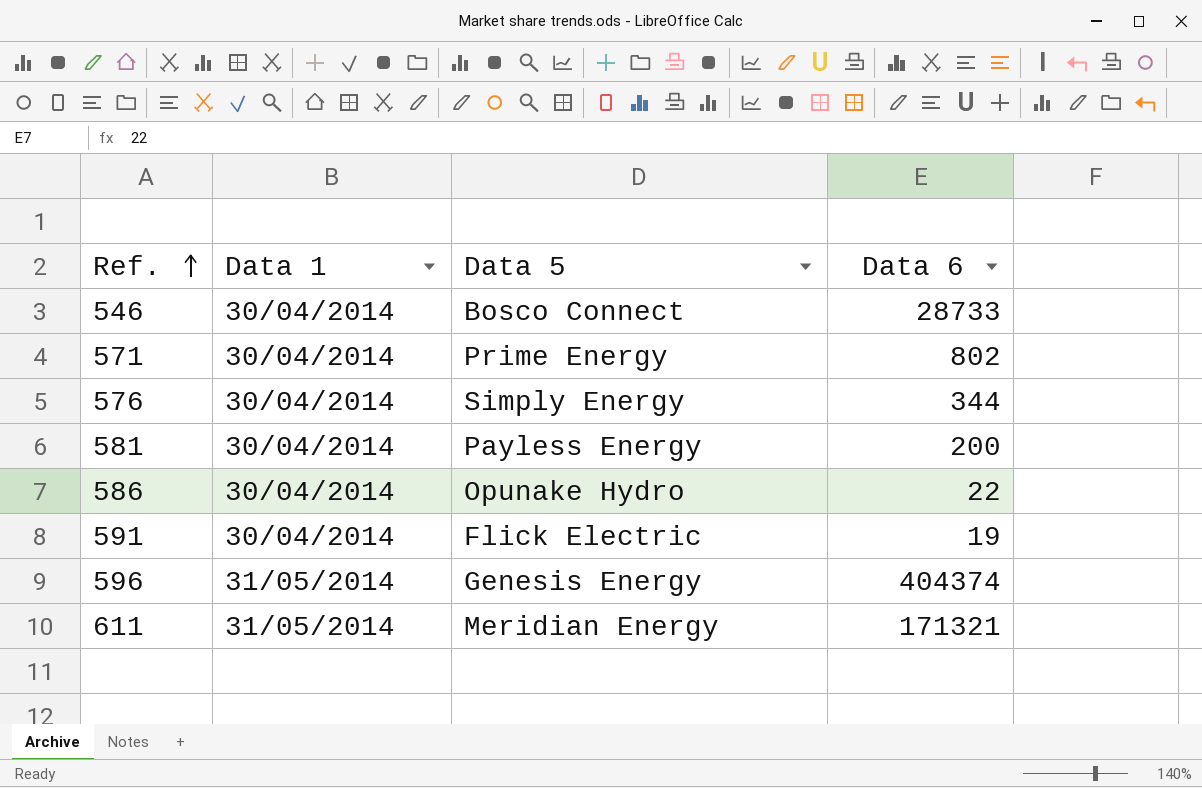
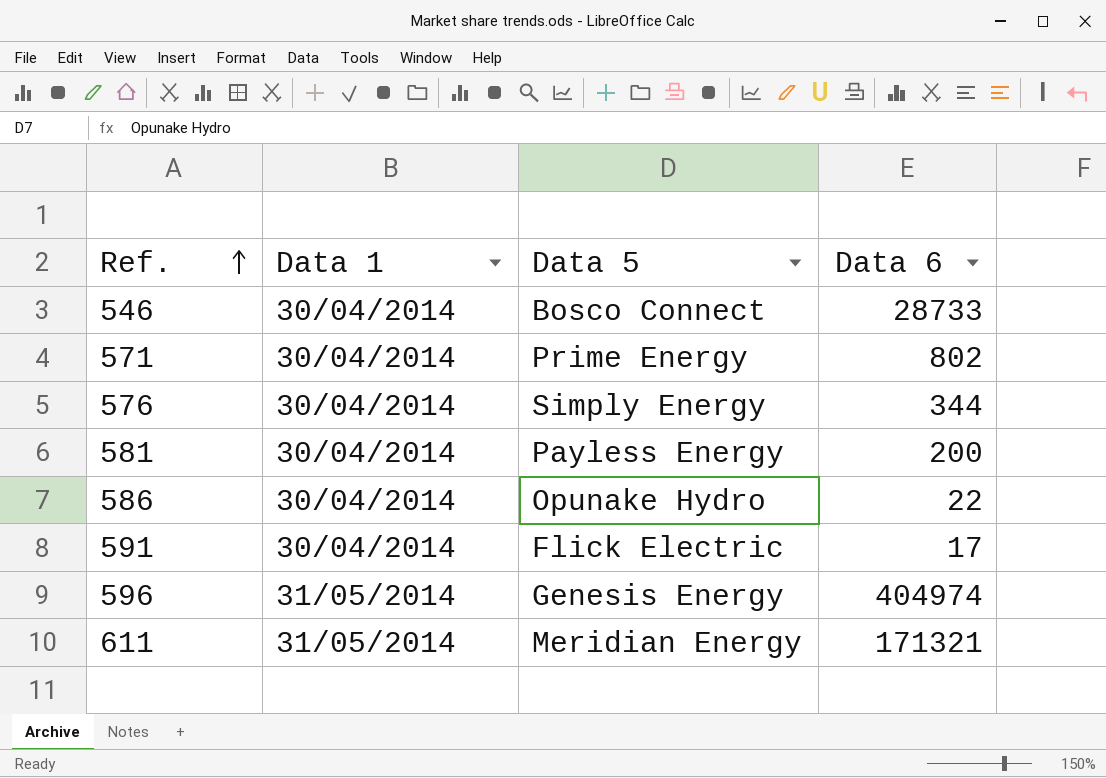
591 | Data 6: 19 -> 17
596 | Data 6: 404374 -> 404974

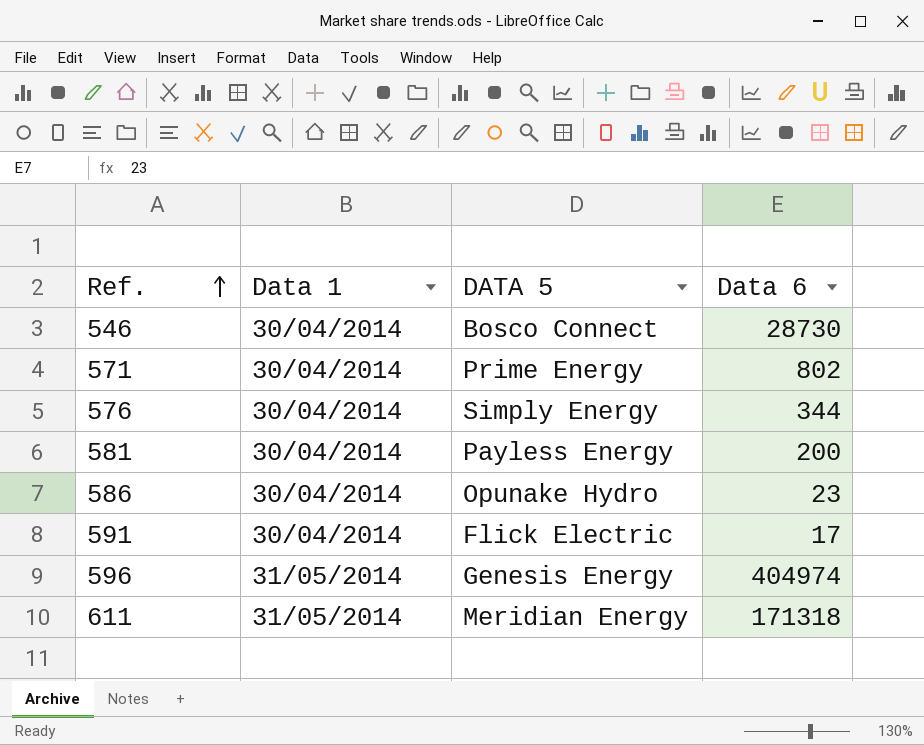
column name: Data 5 -> DATA 5
546 | Data 6: 28733 -> 28730
586 | Data 6: 22 -> 23
611 | Data 6: 171321 -> 171318

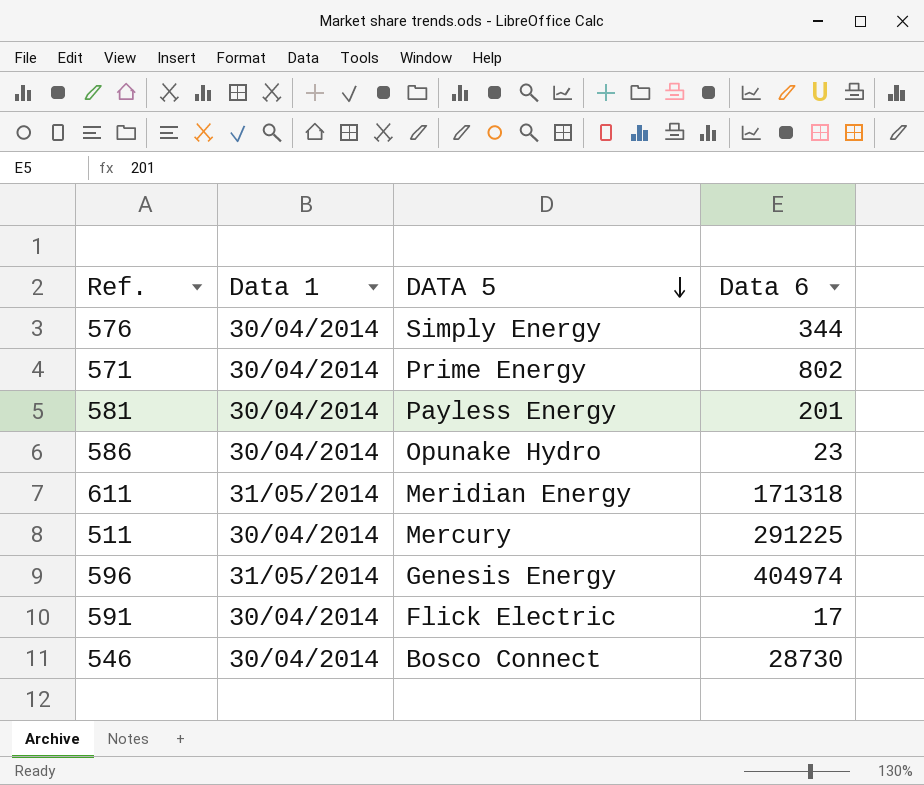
row order: Ref. ascending -> DATA 5 descending
581 | Data 6: 200 -> 201
row 511: none -> 30/04/2014 | Mercury | 291225

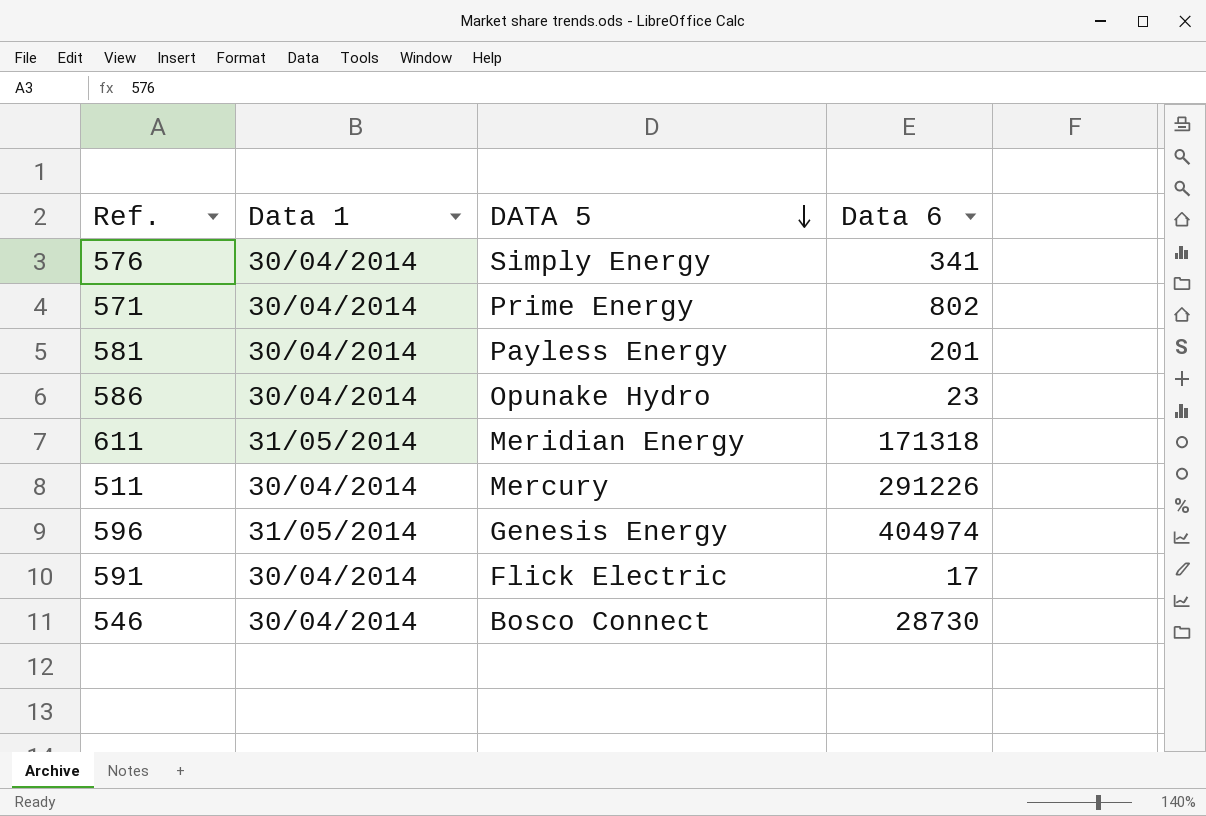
576 | Data 6: 344 -> 341
511 | Data 6: 291225 -> 291226

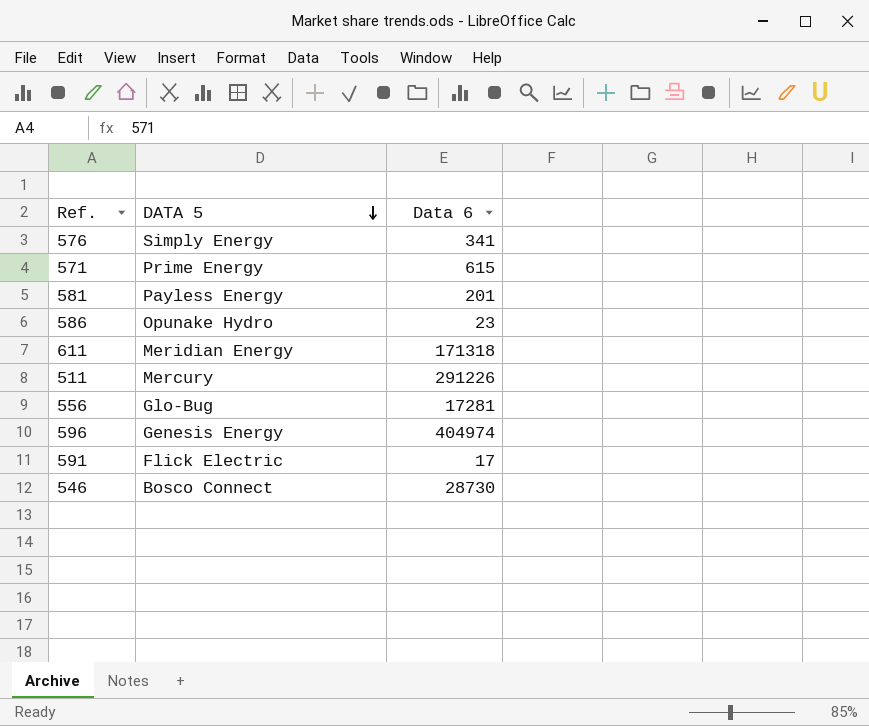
column Data 1 | position: 2 -> none
571 | Data 6: 802 -> 615
row 556: none -> Glo-Bug | 17281

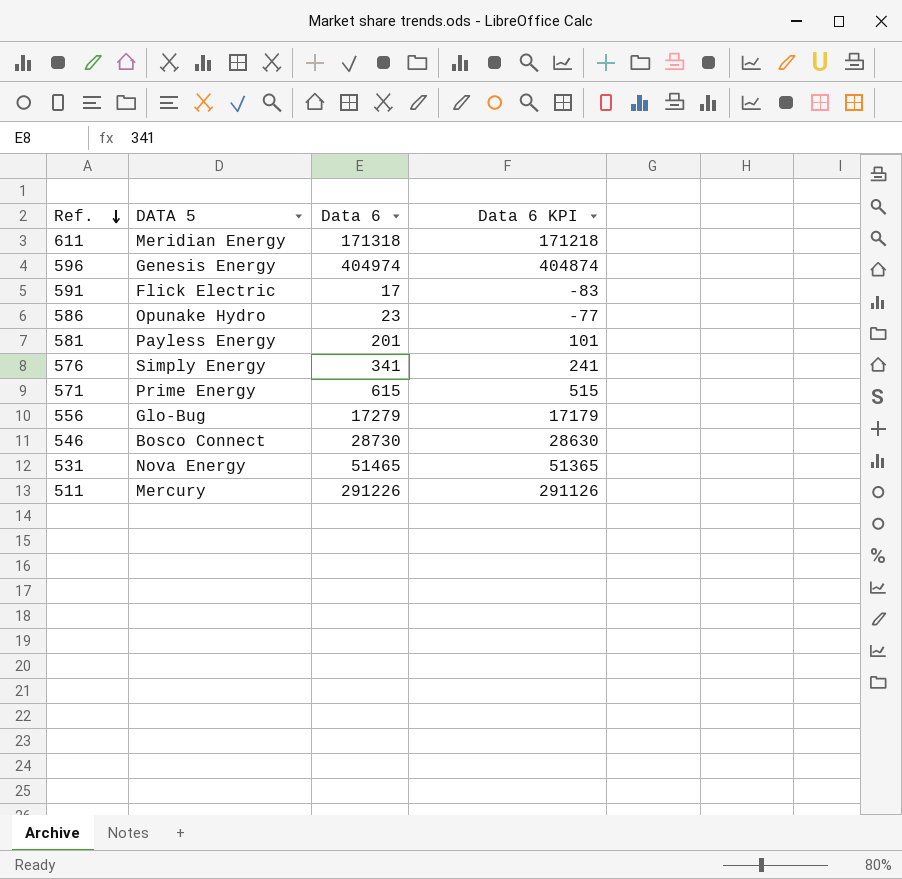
row order: DATA 5 descending -> Ref. descending
column Data 6 KPI | formula: none -> [Data 6] - 100
556 | Data 6: 17281 -> 17279
row 531: none -> Nova Energy | 51465 | 51365

